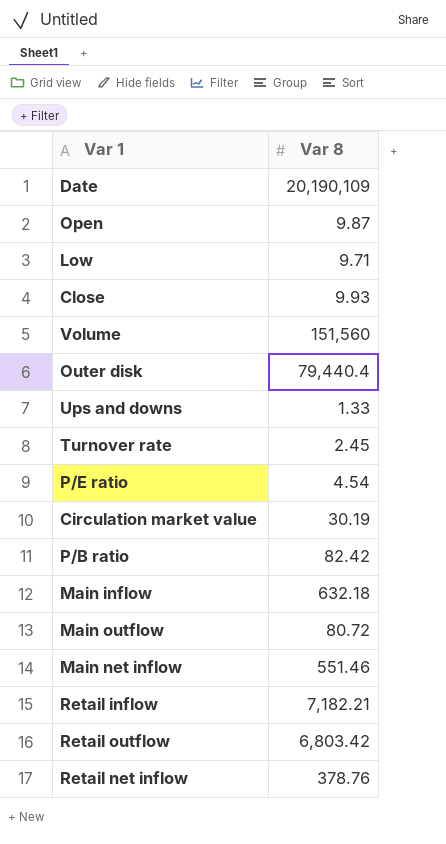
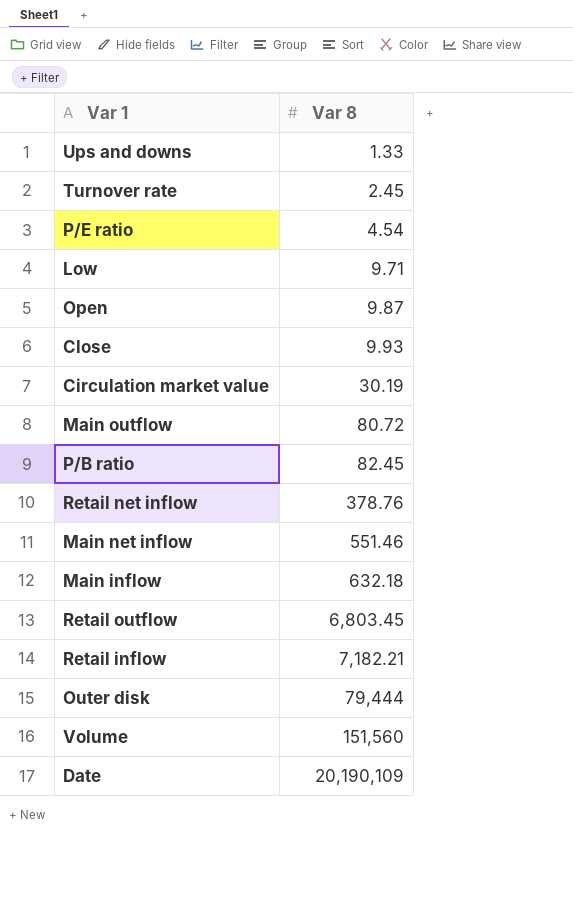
row order: none -> Var 8 ascending
P/B ratio | Var 8: 82.42 -> 82.45
Retail outflow | Var 8: 6,803.42 -> 6,803.45
Outer disk | Var 8: 79,440.4 -> 79,444

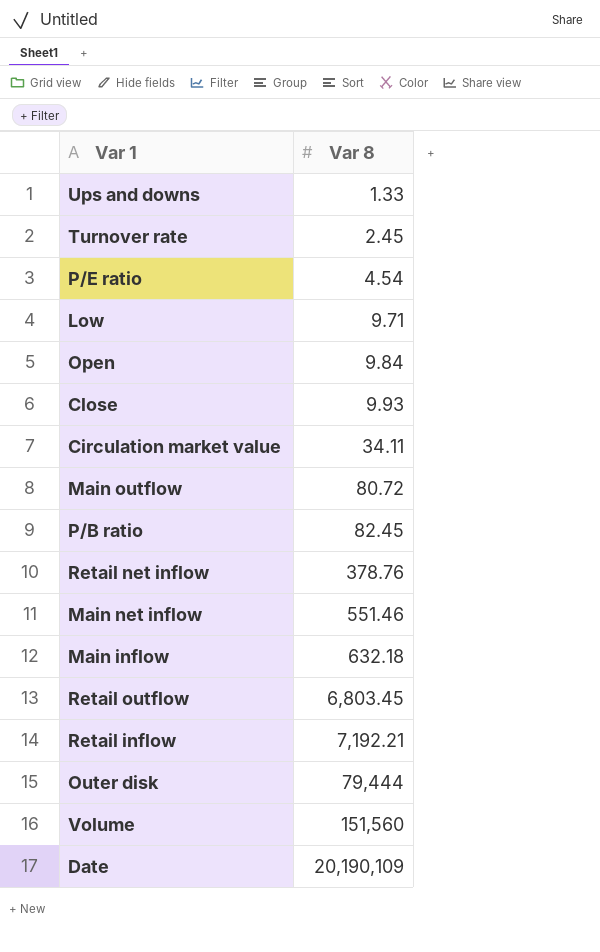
Open | Var 8: 9.87 -> 9.84
Circulation market value | Var 8: 30.19 -> 34.11
Retail inflow | Var 8: 7,182.21 -> 7,192.21

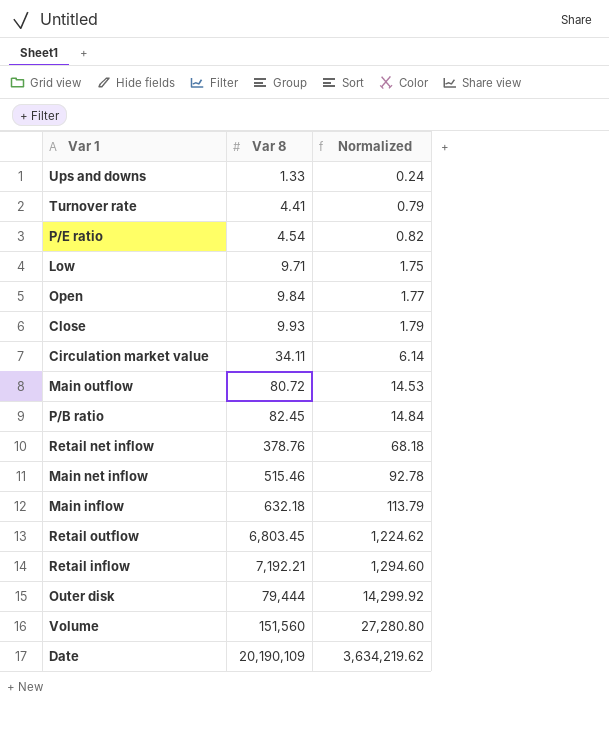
column Normalized | formula: none -> [Var 8] * 0.18
Turnover rate | Var 8: 2.45 -> 4.41
Main net inflow | Var 8: 551.46 -> 515.46

